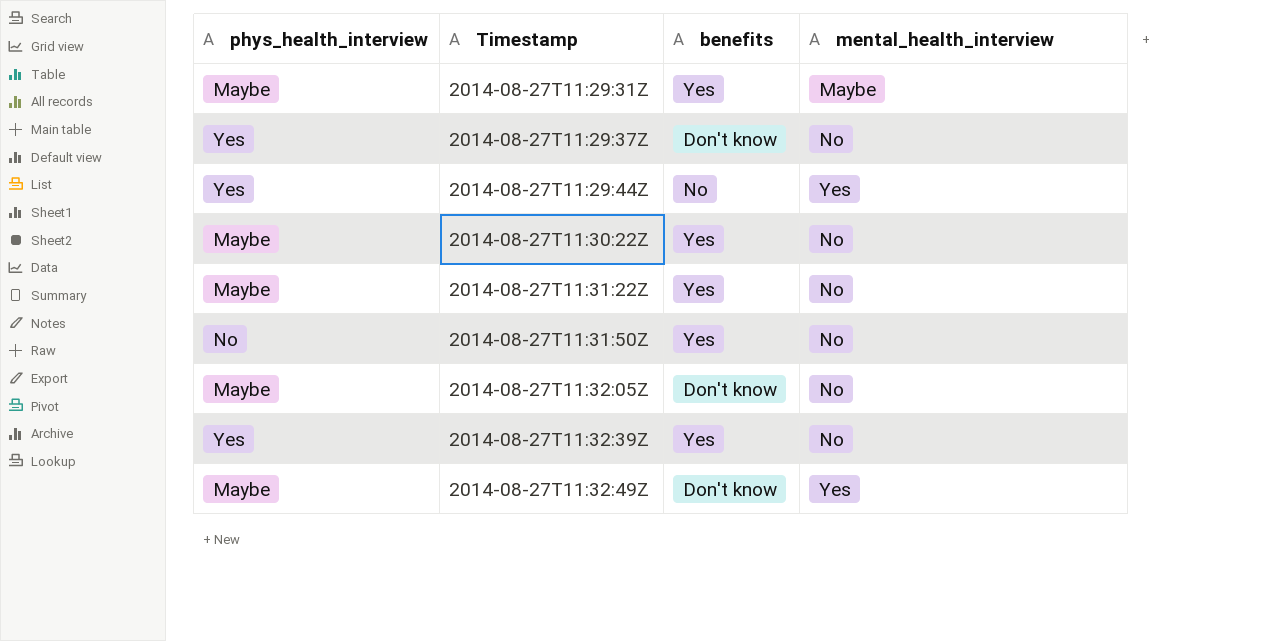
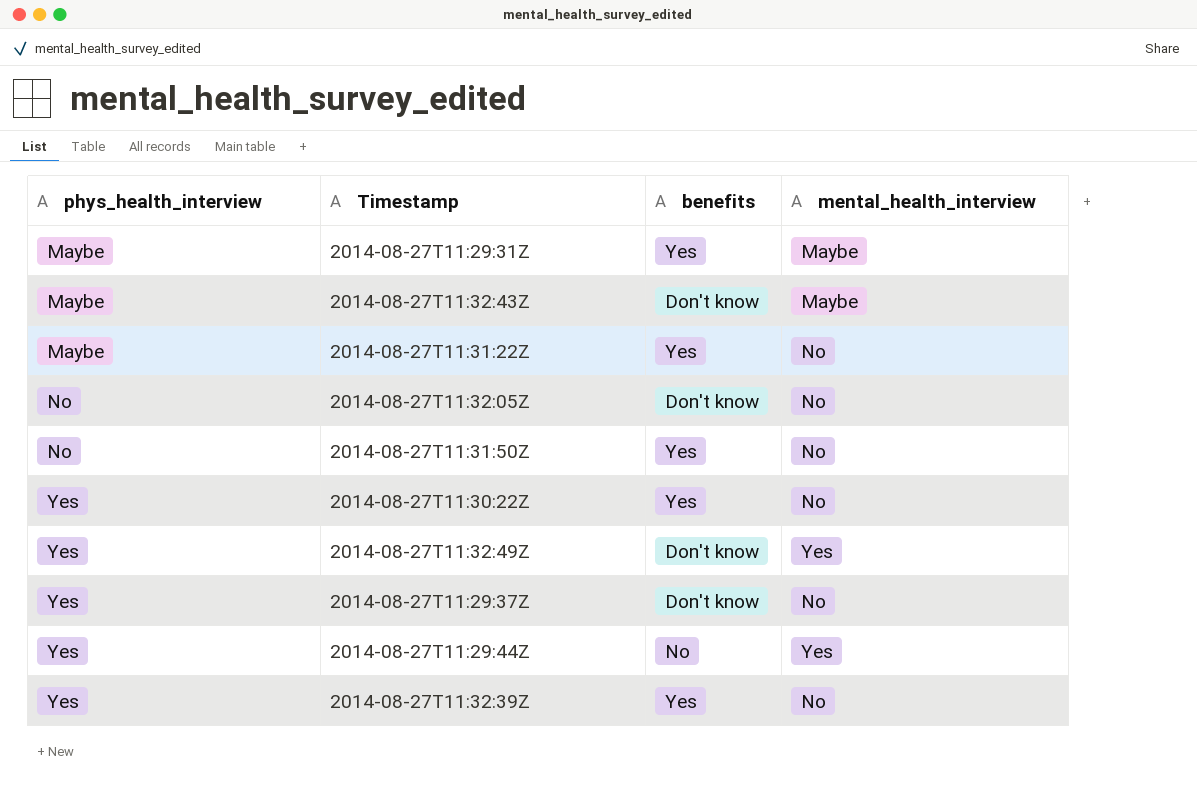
row order: Timestamp ascending -> phys_health_interview ascending
row 2014-08-27T11:32:43Z: none -> Maybe | Don't know | Maybe
2014-08-27T11:32:05Z | phys_health_interview: Maybe -> No
2014-08-27T11:30:22Z | phys_health_interview: Maybe -> Yes
2014-08-27T11:32:49Z | phys_health_interview: Maybe -> Yes

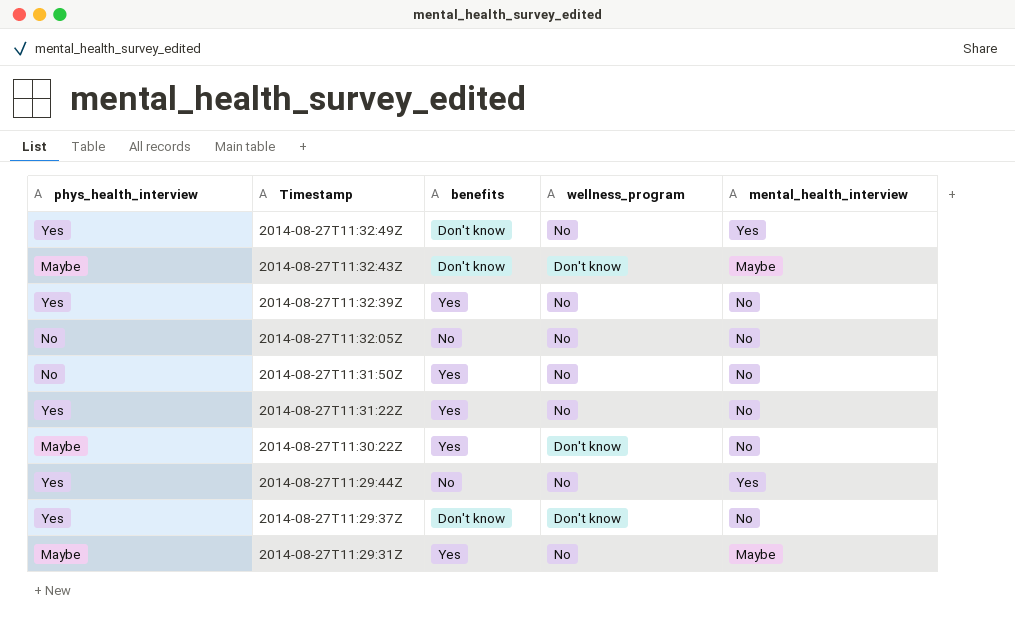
row order: phys_health_interview ascending -> Timestamp descending
column wellness_program | position: none -> 4
2014-08-27T11:32:05Z | benefits: Don't know -> No
2014-08-27T11:31:22Z | phys_health_interview: Maybe -> Yes
2014-08-27T11:30:22Z | phys_health_interview: Yes -> Maybe

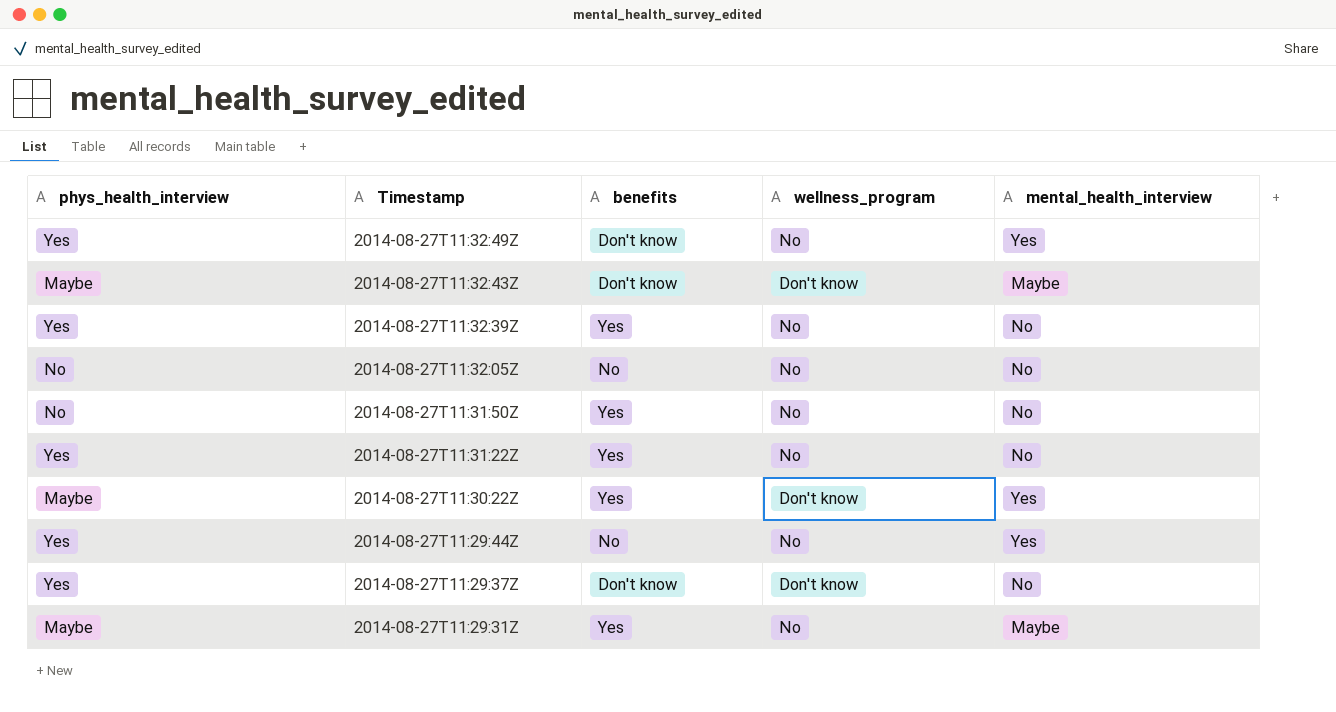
2014-08-27T11:30:22Z | mental_health_interview: No -> Yes

